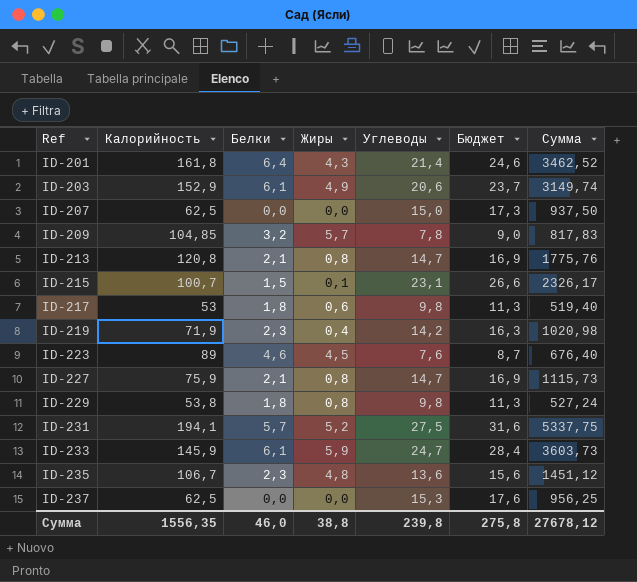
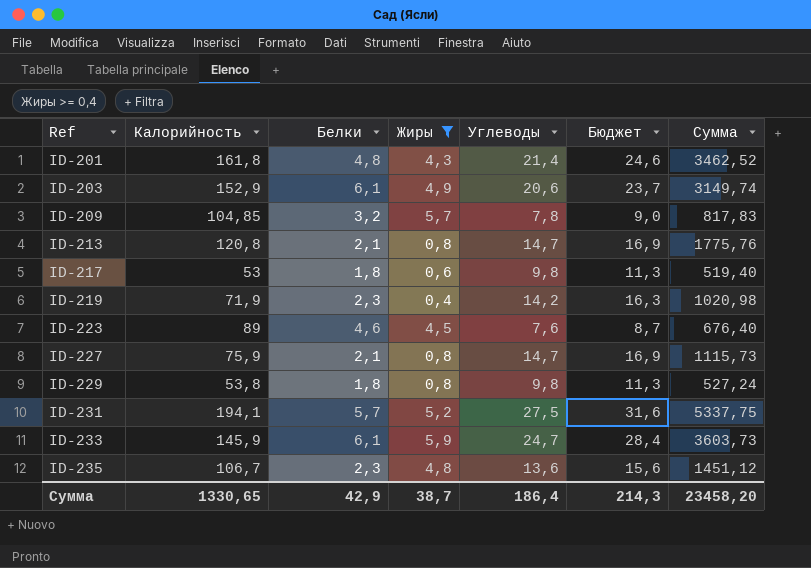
filter: none -> Жиры >= 0,4
ID-201 | Белки: 6,4 -> 4,8
Сумма | Калорийность: 1556,35 -> 1330,65
Сумма | Белки: 46,0 -> 42,9
Сумма | Жиры: 38,8 -> 38,7
Сумма | Углеводы: 239,8 -> 186,4
Сумма | Бюджет: 275,8 -> 214,3
Сумма | Сумма: 27678,12 -> 23458,20

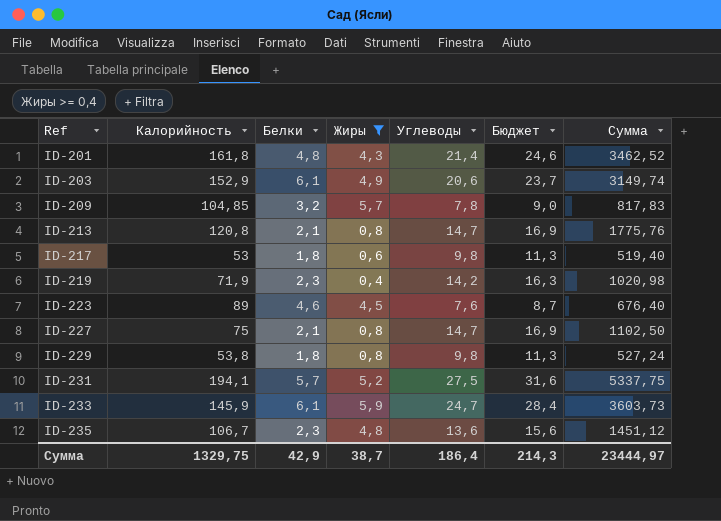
ID-227 | Калорийность: 75,9 -> 75
ID-227 | Сумма: 1115,73 -> 1102,50
Сумма | Калорийность: 1330,65 -> 1329,75
Сумма | Сумма: 23458,20 -> 23444,97

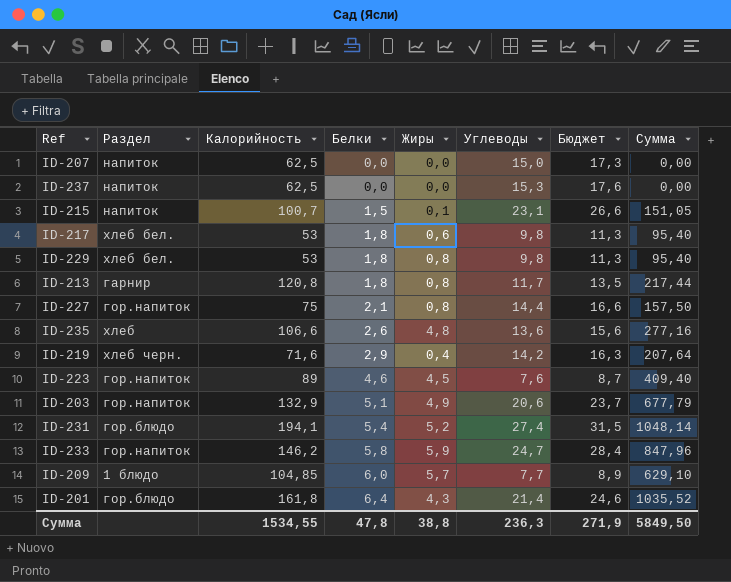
filter: Жиры >= 0,4 -> none
row order: Ref ascending -> Белки ascending
column Раздел | position: none -> 2
column Сумма | formula: [Калорийность] * [Углеводы] -> [Калорийность] * [Белки]
ID-229 | Калорийность: 53,8 -> 53
ID-213 | Белки: 2,1 -> 1,8
ID-213 | Углеводы: 14,7 -> 11,7
ID-213 | Бюджет: 16,9 -> 13,5
ID-227 | Углеводы: 14,7 -> 14,4
ID-227 | Бюджет: 16,9 -> 16,6
ID-235 | Калорийность: 106,7 -> 106,6
ID-235 | Белки: 2,3 -> 2,6
ID-219 | Калорийность: 71,9 -> 71,6
ID-219 | Белки: 2,3 -> 2,9
ID-203 | Калорийность: 152,9 -> 132,9
ID-203 | Белки: 6,1 -> 5,1
ID-231 | Белки: 5,7 -> 5,4
ID-231 | Углеводы: 27,5 -> 27,4
ID-231 | Бюджет: 31,6 -> 31,5
ID-233 | Калорийность: 145,9 -> 146,2
ID-233 | Белки: 6,1 -> 5,8
ID-209 | Белки: 3,2 -> 6,0
ID-209 | Углеводы: 7,8 -> 7,7
ID-209 | Бюджет: 9,0 -> 8,9
ID-201 | Белки: 4,8 -> 6,4
Сумма | Калорийность: 1329,75 -> 1534,55
Сумма | Белки: 42,9 -> 47,8
Сумма | Жиры: 38,7 -> 38,8
Сумма | Углеводы: 186,4 -> 236,3
Сумма | Бюджет: 214,3 -> 271,9
Сумма | Сумма: 23444,97 -> 5849,50

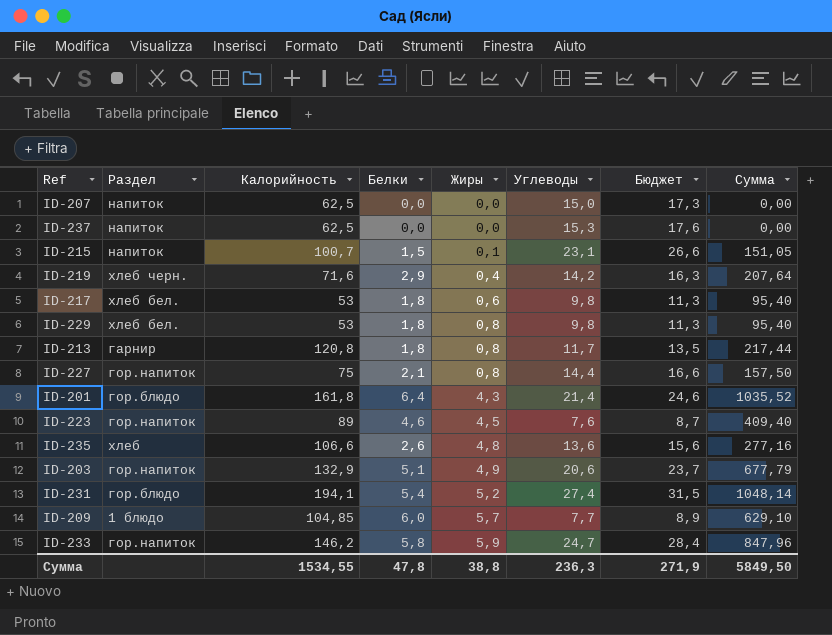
row order: Белки ascending -> Жиры ascending

